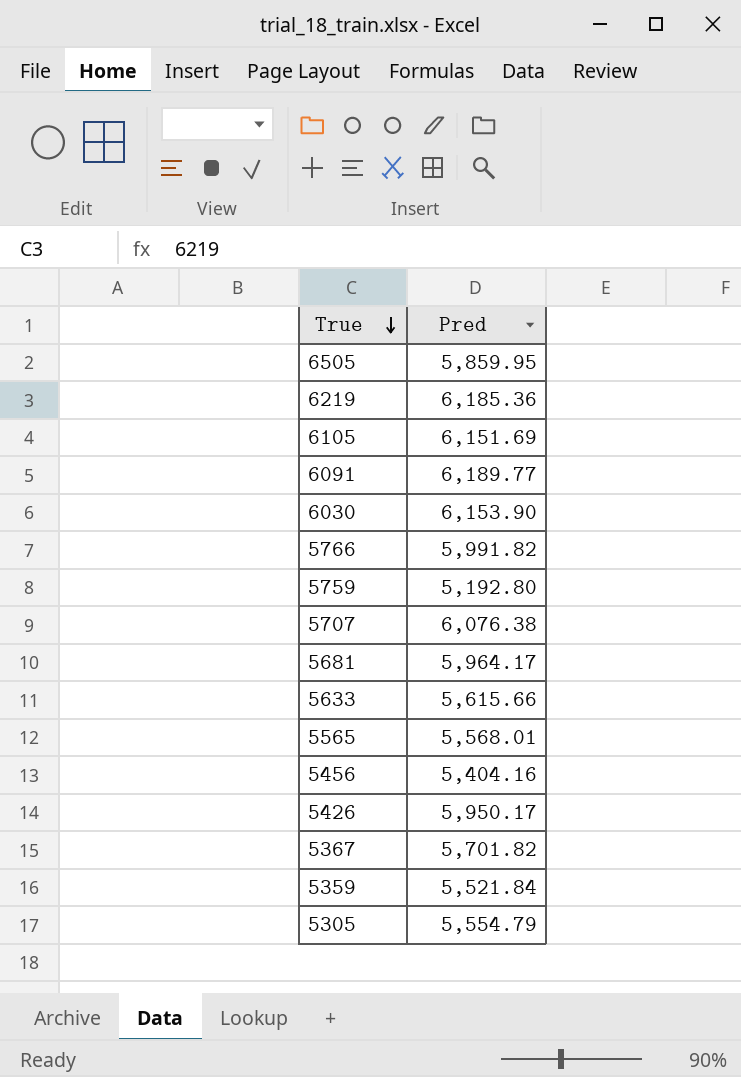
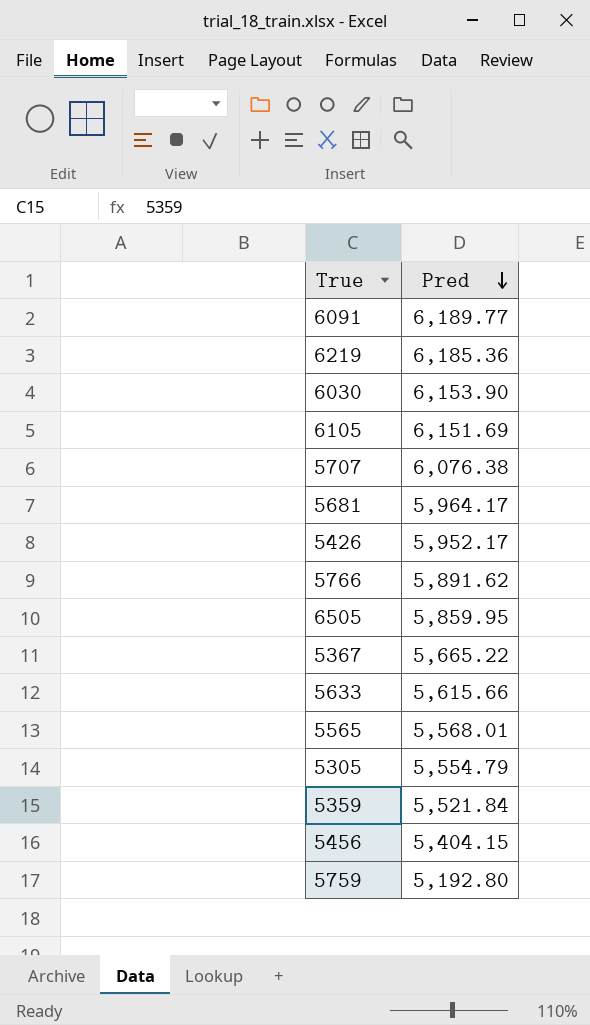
row order: True descending -> Pred descending
5426 | Pred: 5,950.17 -> 5,952.17
5766 | Pred: 5,991.82 -> 5,891.62
5367 | Pred: 5,701.82 -> 5,665.22
5456 | Pred: 5,404.16 -> 5,404.15

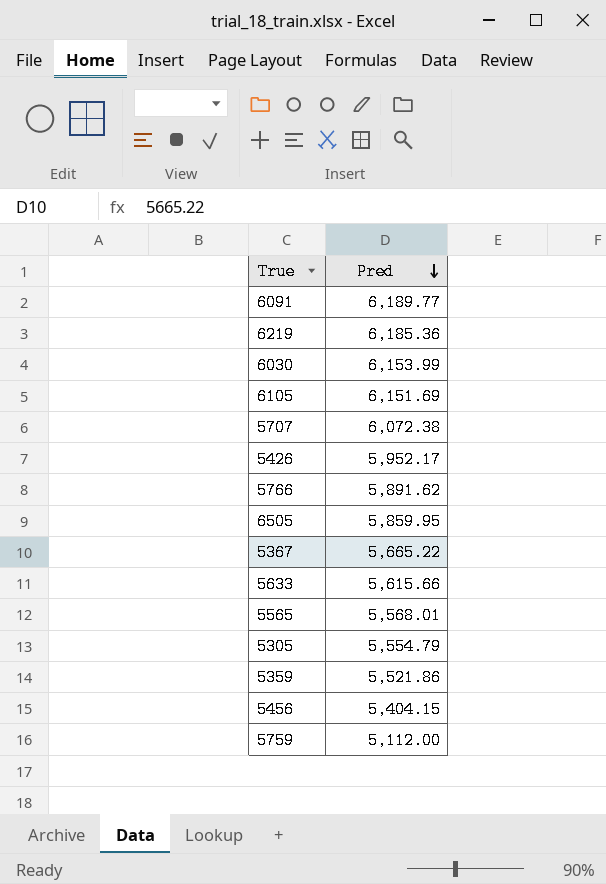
row 5681: 5,964.17 -> none
6030 | Pred: 6,153.90 -> 6,153.99
5707 | Pred: 6,076.38 -> 6,072.38
5359 | Pred: 5,521.84 -> 5,521.86
5759 | Pred: 5,192.80 -> 5,112.00

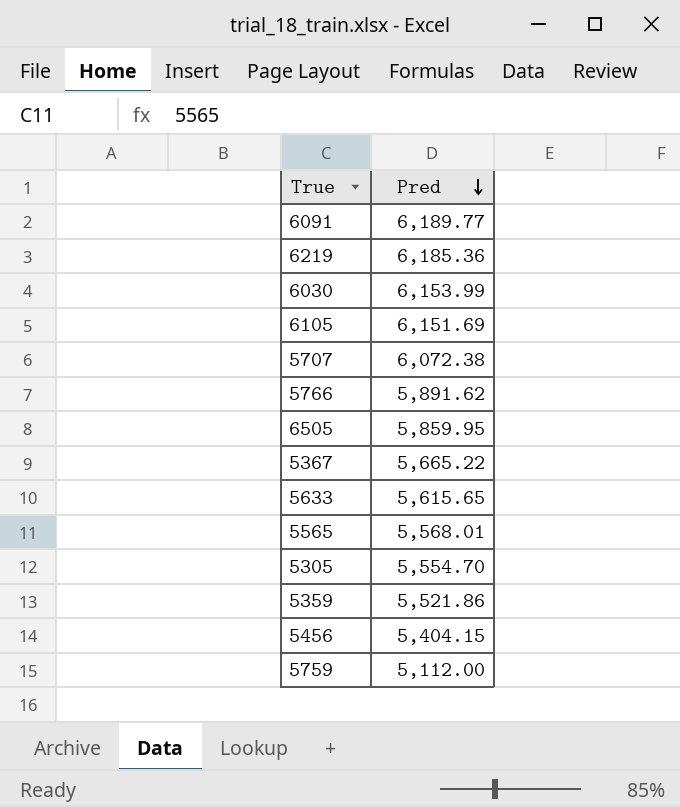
row 5426: 5,952.17 -> none
5633 | Pred: 5,615.66 -> 5,615.65
5305 | Pred: 5,554.79 -> 5,554.70

